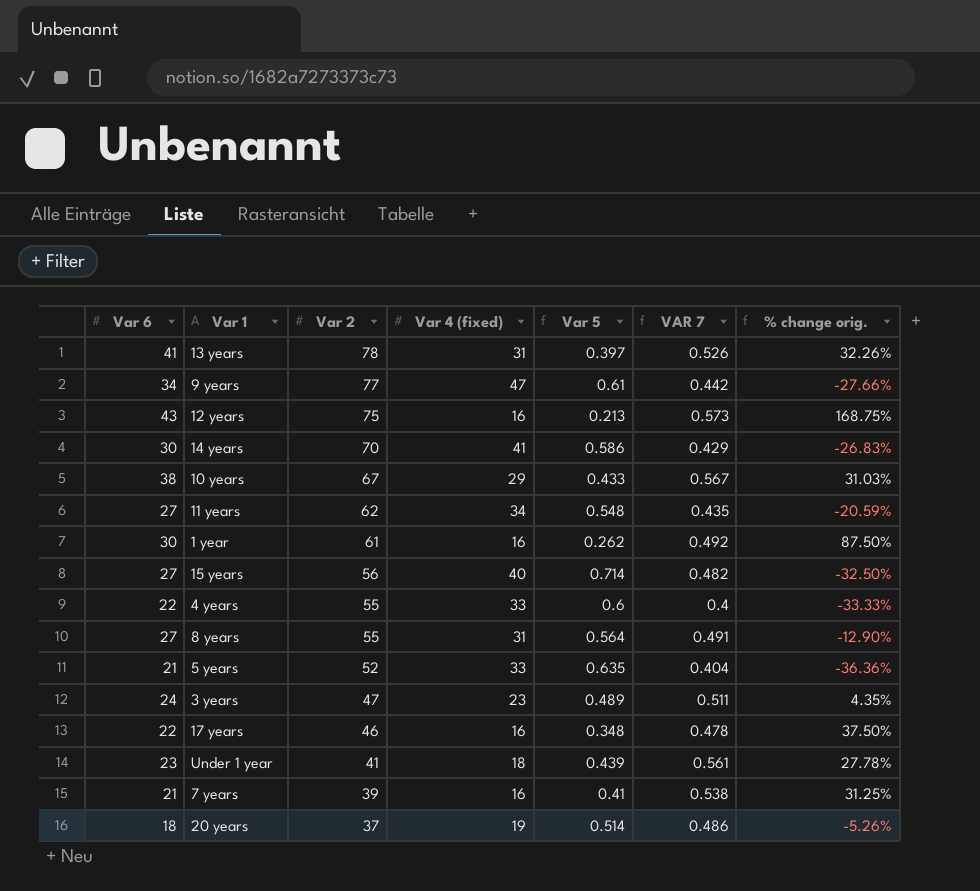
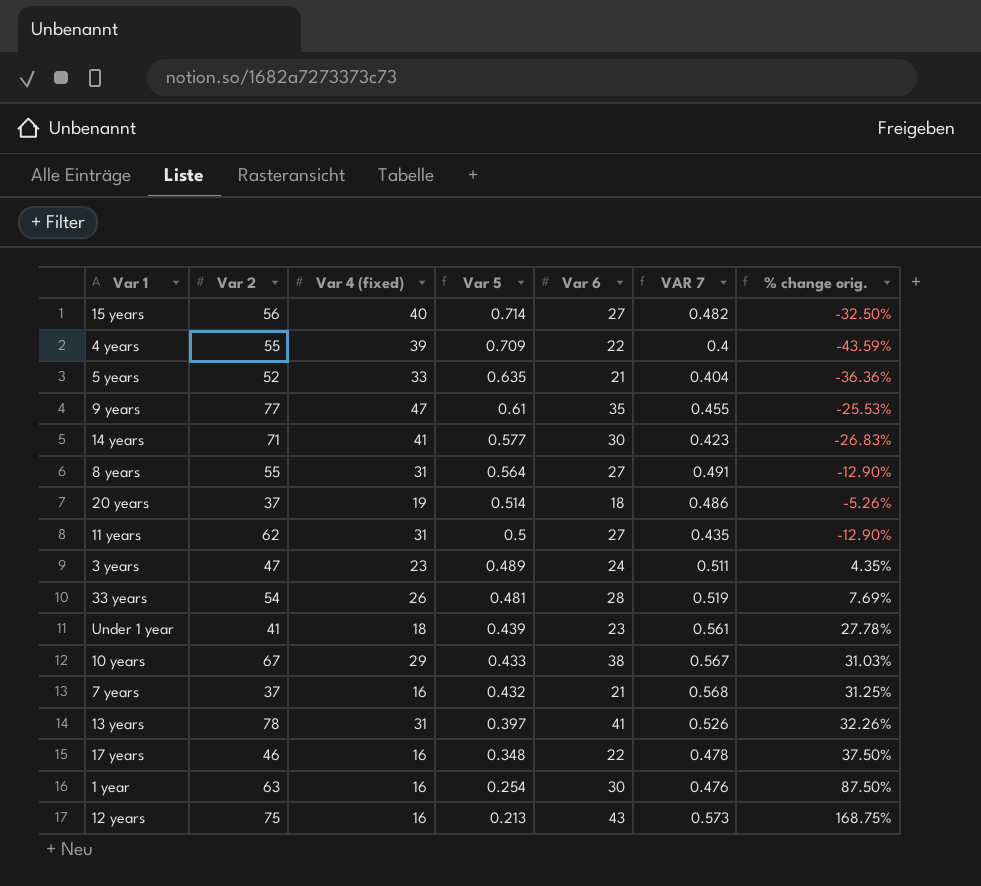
row order: Var 2 descending -> Var 5 descending
column Var 6 | position: 1 -> 5
4 years | Var 4 (fixed): 33 -> 39
4 years | Var 5: 0.6 -> 0.709
4 years | % change orig.: -33.33% -> -43.59%
9 years | Var 6: 34 -> 35
9 years | VAR 7: 0.442 -> 0.455
9 years | % change orig.: -27.66% -> -25.53%
14 years | Var 2: 70 -> 71
14 years | Var 5: 0.586 -> 0.577
14 years | VAR 7: 0.429 -> 0.423
11 years | Var 4 (fixed): 34 -> 31
11 years | Var 5: 0.548 -> 0.5
11 years | % change orig.: -20.59% -> -12.90%
row 33 years: none -> 54 | 26 | 0.481 | 28 | 0.519 | 7.69%
7 years | Var 2: 39 -> 37
7 years | Var 5: 0.41 -> 0.432
7 years | VAR 7: 0.538 -> 0.568
1 year | Var 2: 61 -> 63
1 year | Var 5: 0.262 -> 0.254
1 year | VAR 7: 0.492 -> 0.476

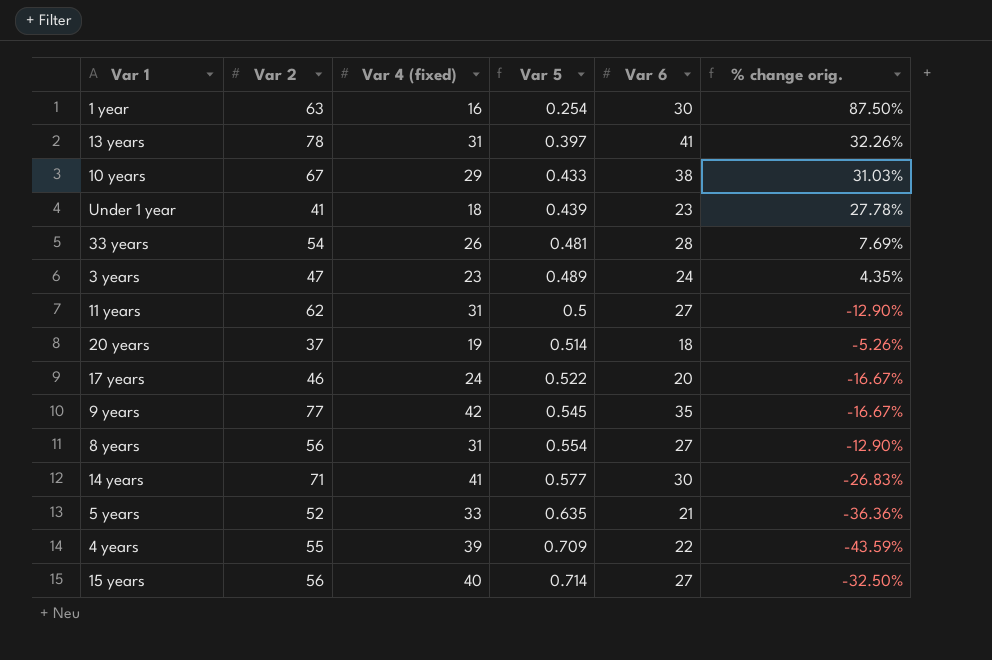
row order: Var 5 descending -> Var 5 ascending
column VAR 7 | formula: [Var 6] / [Var 2] -> none
row 7 years: 37 | 16 | 0.432 | 21 | 0.568 | 31.25% -> none
row 12 years: 75 | 16 | 0.213 | 43 | 0.573 | 168.75% -> none
17 years | Var 4 (fixed): 16 -> 24
17 years | Var 5: 0.348 -> 0.522
17 years | Var 6: 22 -> 20
17 years | % change orig.: 37.50% -> -16.67%
9 years | Var 4 (fixed): 47 -> 42
9 years | Var 5: 0.61 -> 0.545
9 years | % change orig.: -25.53% -> -16.67%
8 years | Var 2: 55 -> 56
8 years | Var 5: 0.564 -> 0.554

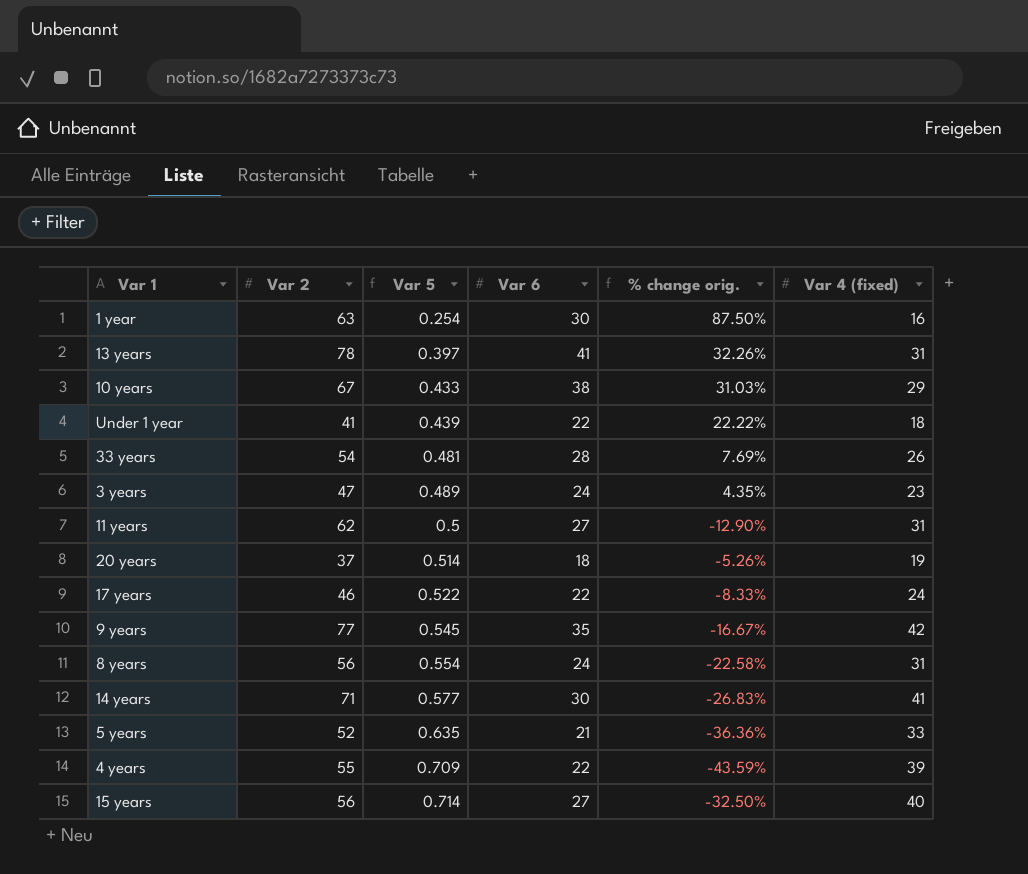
column Var 4 (fixed) | position: 3 -> 6
Under 1 year | Var 6: 23 -> 22
Under 1 year | % change orig.: 27.78% -> 22.22%
17 years | Var 6: 20 -> 22
17 years | % change orig.: -16.67% -> -8.33%
8 years | Var 6: 27 -> 24
8 years | % change orig.: -12.90% -> -22.58%

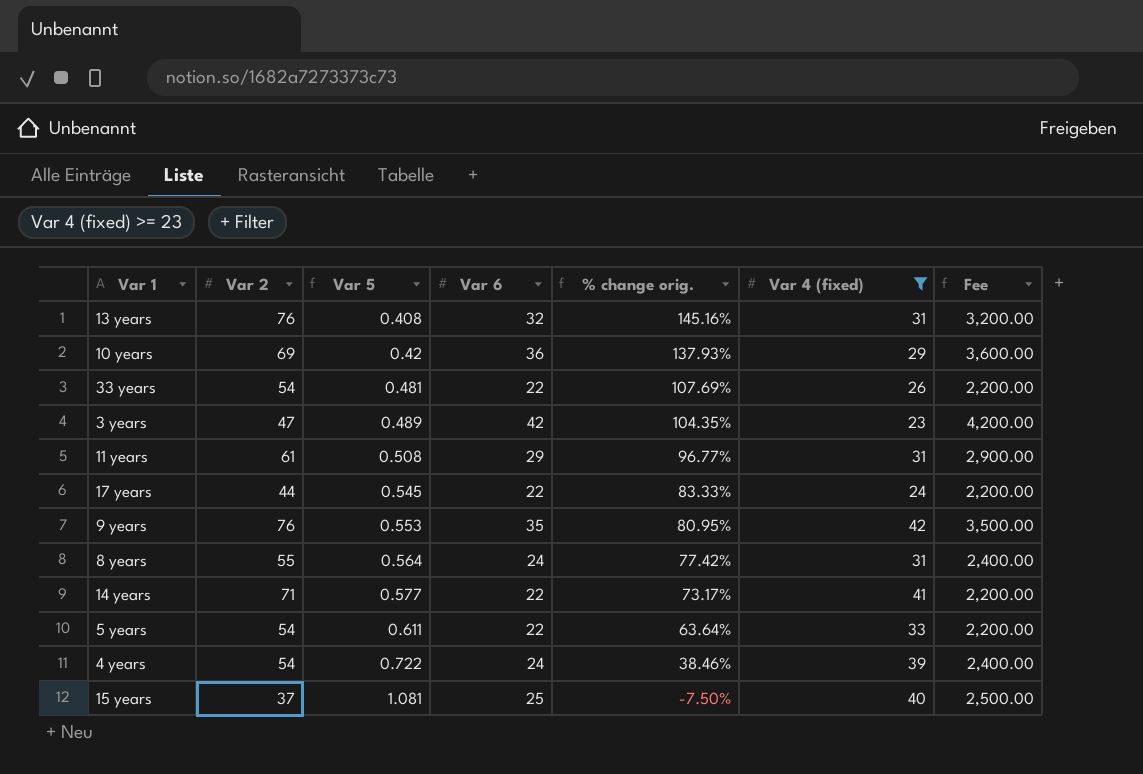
filter: none -> Var 4 (fixed) >= 23
column % change orig. | formula: ([Var 6] - [Var 4 (fixed)]) / [Var 4 (fixed)] -> ([Var 2] - [Var 4 (fixed)]) / [Var 4 (fixed)]
column Fee | formula: none -> [Var 6] * 100
13 years | Var 2: 78 -> 76
13 years | Var 5: 0.397 -> 0.408
13 years | Var 6: 41 -> 32
10 years | Var 2: 67 -> 69
10 years | Var 5: 0.433 -> 0.42
10 years | Var 6: 38 -> 36
33 years | Var 6: 28 -> 22
3 years | Var 6: 24 -> 42
11 years | Var 2: 62 -> 61
11 years | Var 5: 0.5 -> 0.508
11 years | Var 6: 27 -> 29
17 years | Var 2: 46 -> 44
17 years | Var 5: 0.522 -> 0.545
9 years | Var 2: 77 -> 76
9 years | Var 5: 0.545 -> 0.553
8 years | Var 2: 56 -> 55
8 years | Var 5: 0.554 -> 0.564
14 years | Var 6: 30 -> 22
5 years | Var 2: 52 -> 54
5 years | Var 5: 0.635 -> 0.611
5 years | Var 6: 21 -> 22
4 years | Var 2: 55 -> 54
4 years | Var 5: 0.709 -> 0.722
4 years | Var 6: 22 -> 24
15 years | Var 2: 56 -> 37
15 years | Var 5: 0.714 -> 1.081
15 years | Var 6: 27 -> 25

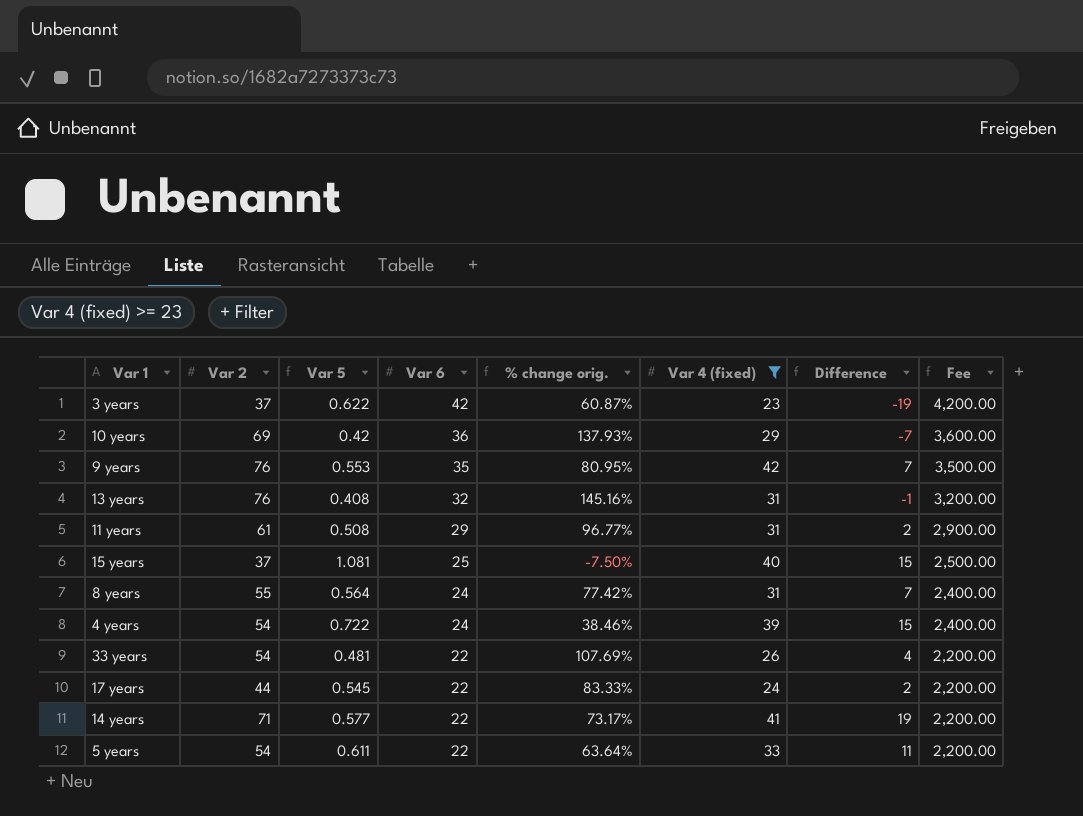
row order: Var 5 ascending -> Var 6 descending
column Difference | formula: none -> [Var 4 (fixed)] - [Var 6]
3 years | Var 2: 47 -> 37
3 years | Var 5: 0.489 -> 0.622
3 years | % change orig.: 104.35% -> 60.87%

